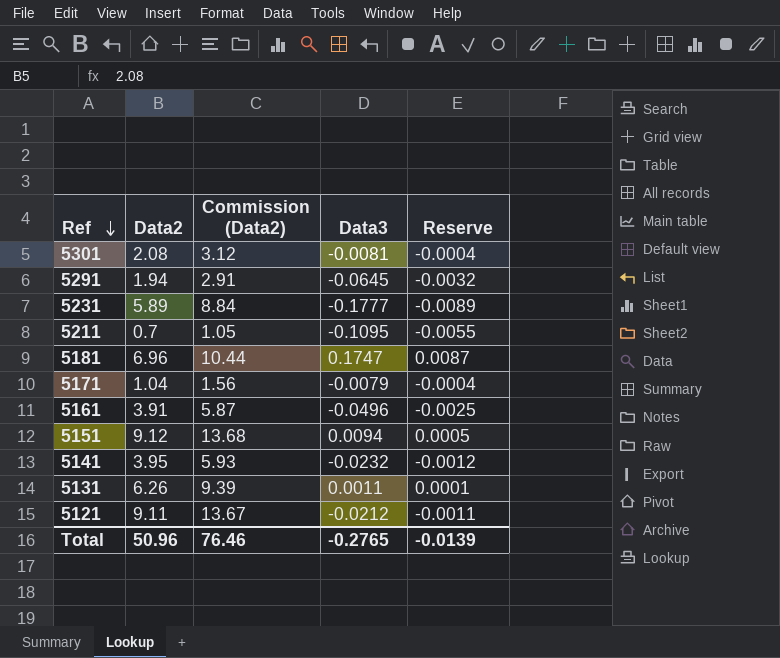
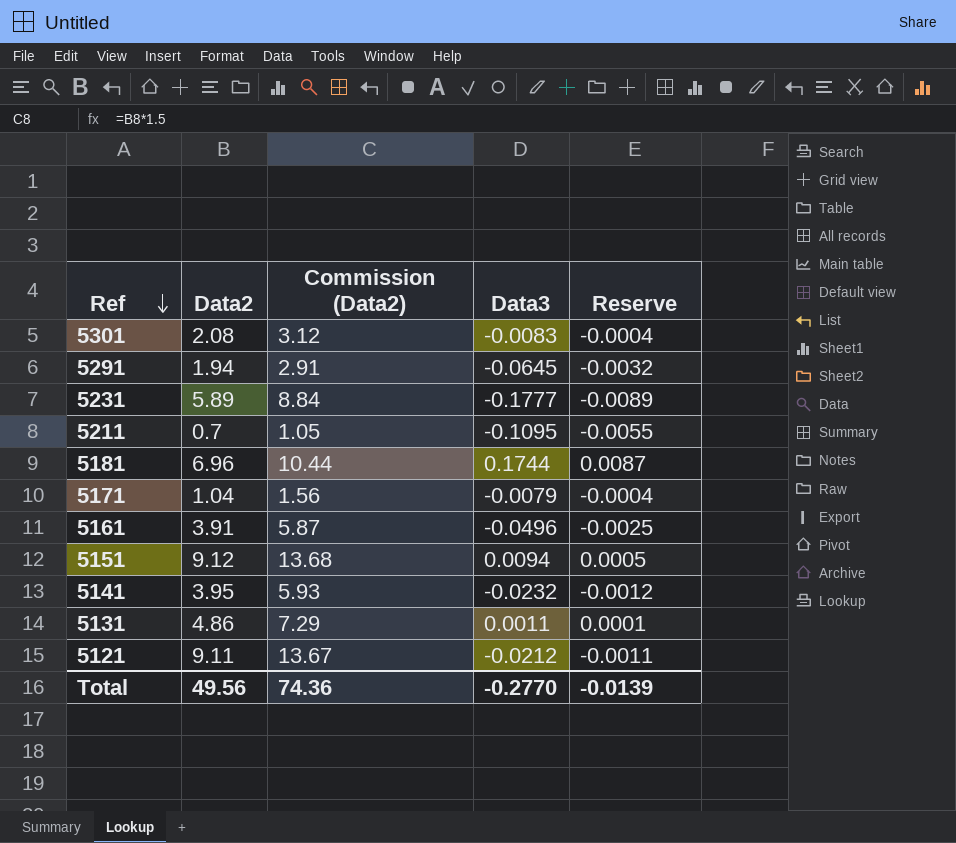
5301 | Data3: -0.0081 -> -0.0083
5181 | Data3: 0.1747 -> 0.1744
5131 | Data2: 6.26 -> 4.86
5131 | Commission (Data2): 9.39 -> 7.29
Total | Data2: 50.96 -> 49.56
Total | Commission (Data2): 76.46 -> 74.36
Total | Data3: -0.2765 -> -0.2770

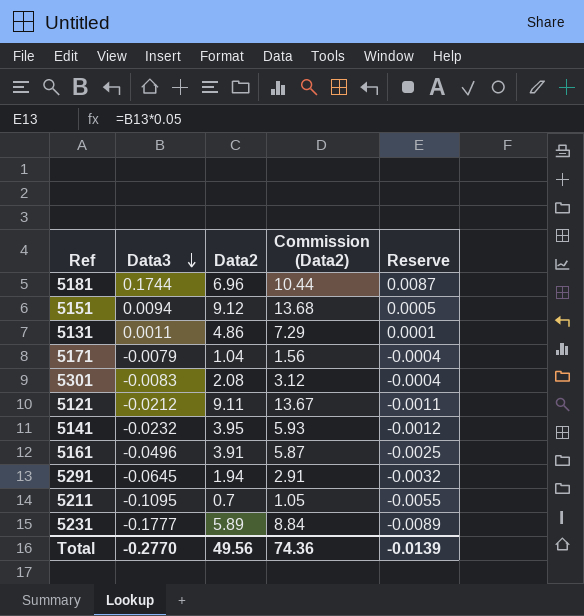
row order: Ref descending -> Data3 descending
column Data3 | position: 4 -> 2

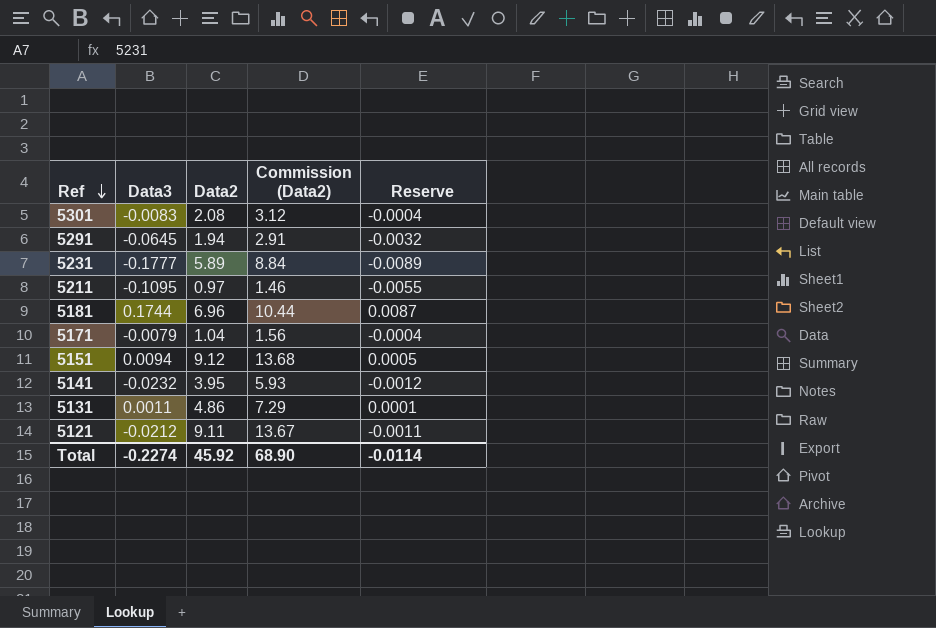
row order: Data3 descending -> Ref descending
row 5161: -0.0496 | 3.91 | 5.87 | -0.0025 -> none
5211 | Data2: 0.7 -> 0.97
5211 | Commission (Data2): 1.05 -> 1.46
Total | Data3: -0.2770 -> -0.2274
Total | Data2: 49.56 -> 45.92
Total | Commission (Data2): 74.36 -> 68.90
Total | Reserve: -0.0139 -> -0.0114

